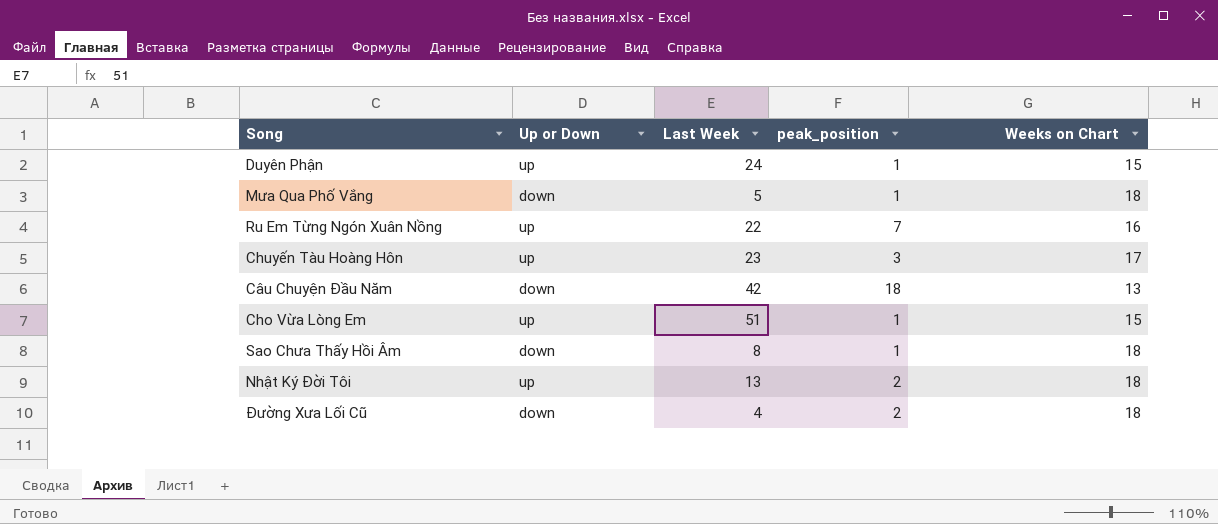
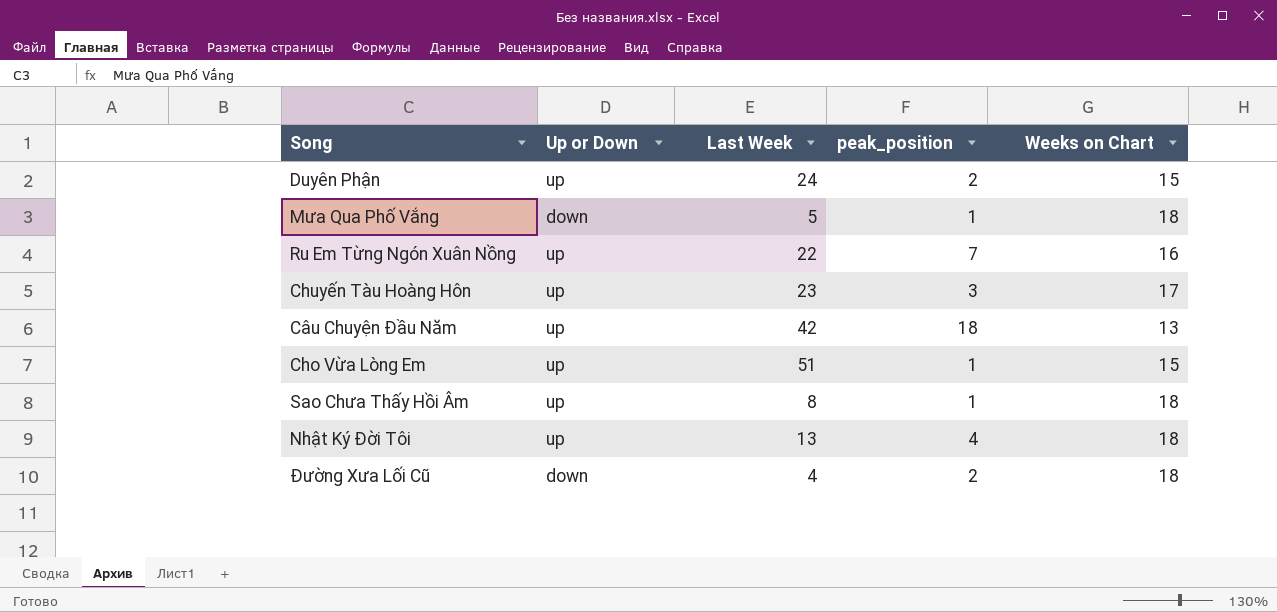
Duyên Phận | peak_position: 1 -> 2
Câu Chuyện Đầu Năm | Up or Down: down -> up
Sao Chưa Thấy Hồi Âm | Up or Down: down -> up
Nhật Ký Đời Tôi | peak_position: 2 -> 4

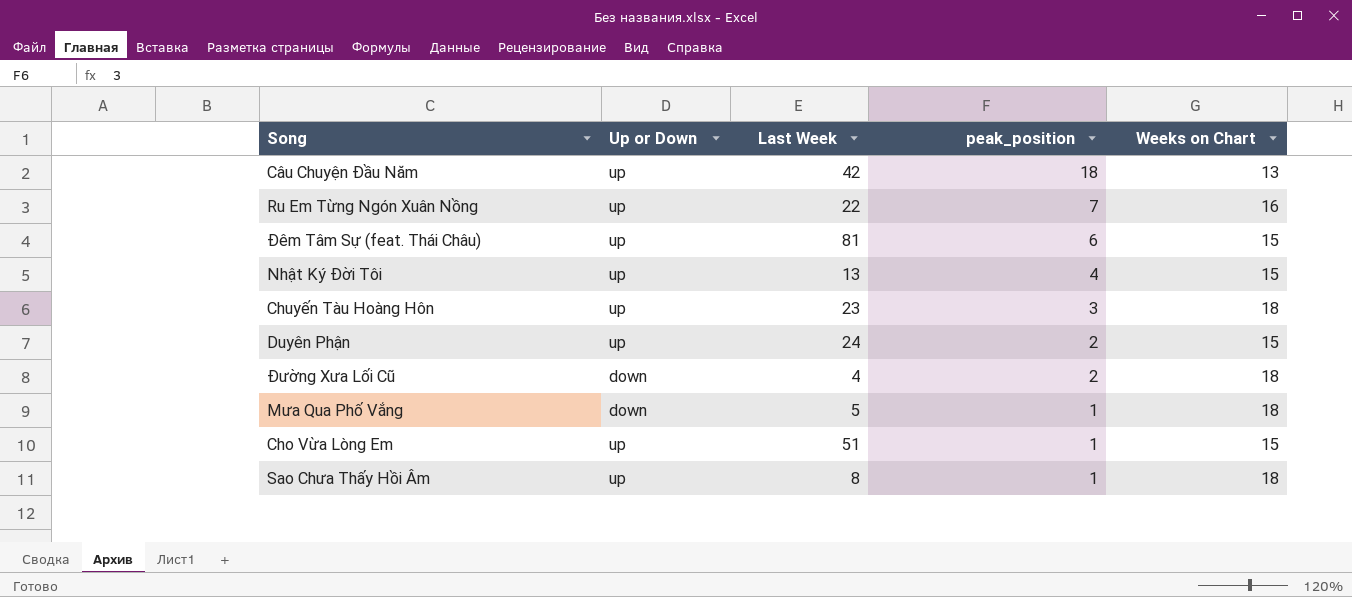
row order: none -> peak_position descending
row Đêm Tâm Sự (feat. Thái Châu): none -> up | 81 | 6 | 15
Nhật Ký Đời Tôi | Weeks on Chart: 18 -> 15
Chuyến Tàu Hoàng Hôn | Weeks on Chart: 17 -> 18

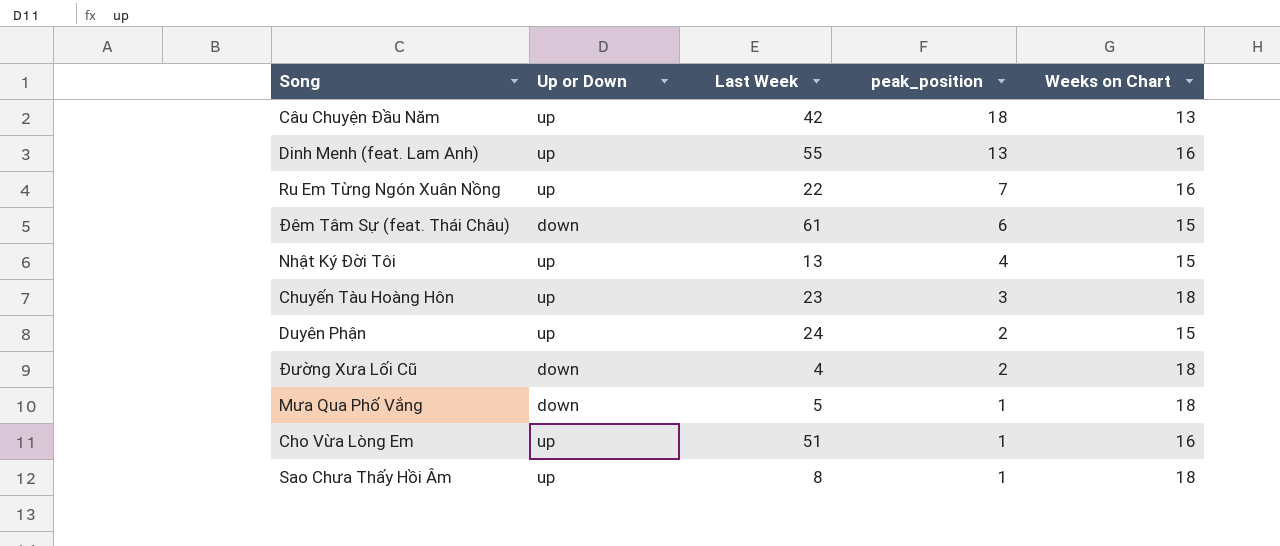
row Dinh Menh (feat. Lam Anh): none -> up | 55 | 13 | 16
Đêm Tâm Sự (feat. Thái Châu) | Up or Down: up -> down
Đêm Tâm Sự (feat. Thái Châu) | Last Week: 81 -> 61
Cho Vừa Lòng Em | Weeks on Chart: 15 -> 16

